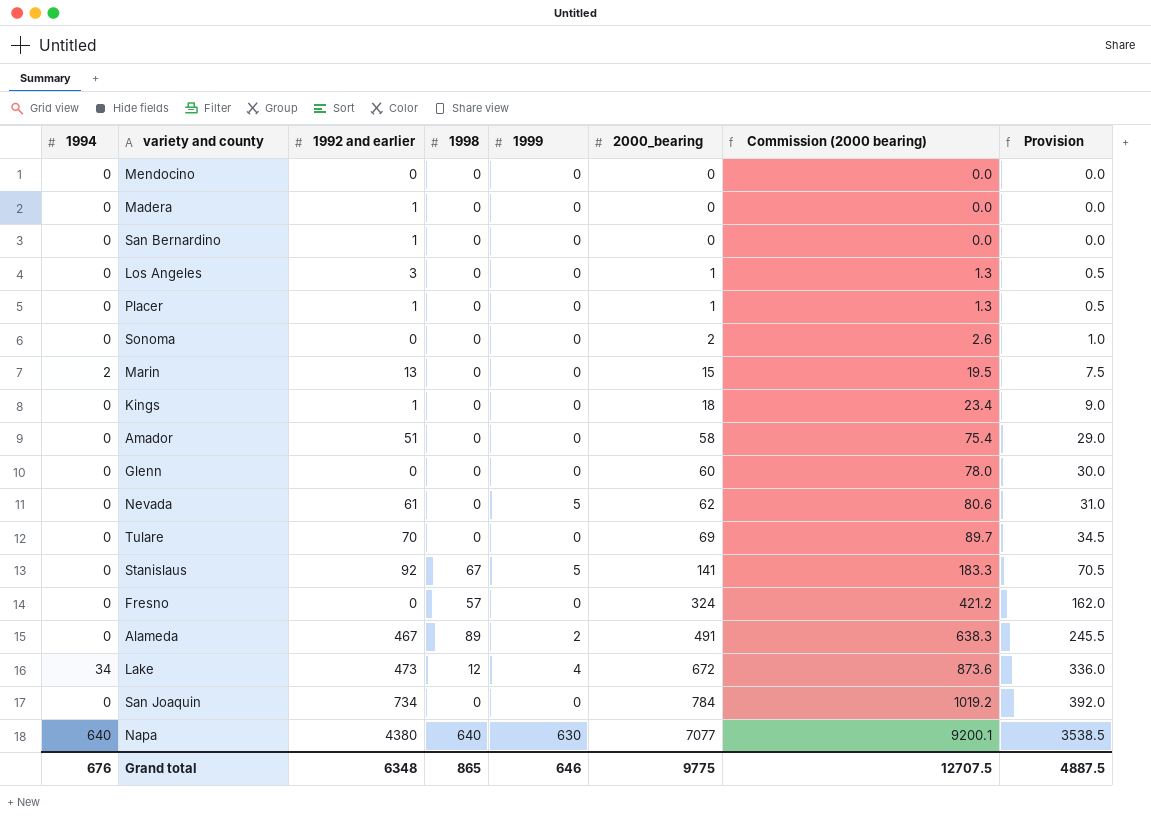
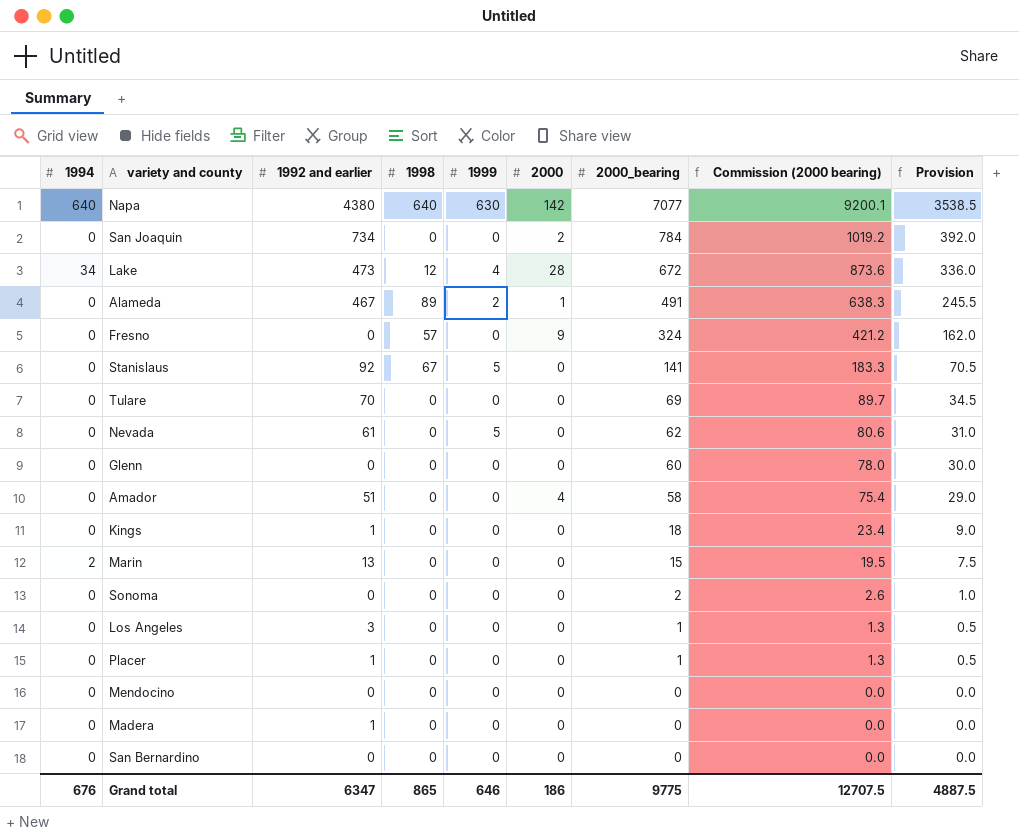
row order: 2000_bearing ascending -> 2000_bearing descending
column 2000 | position: none -> 6
San Bernardino | 1992 and earlier: 1 -> 0
Grand total | 1992 and earlier: 6348 -> 6347

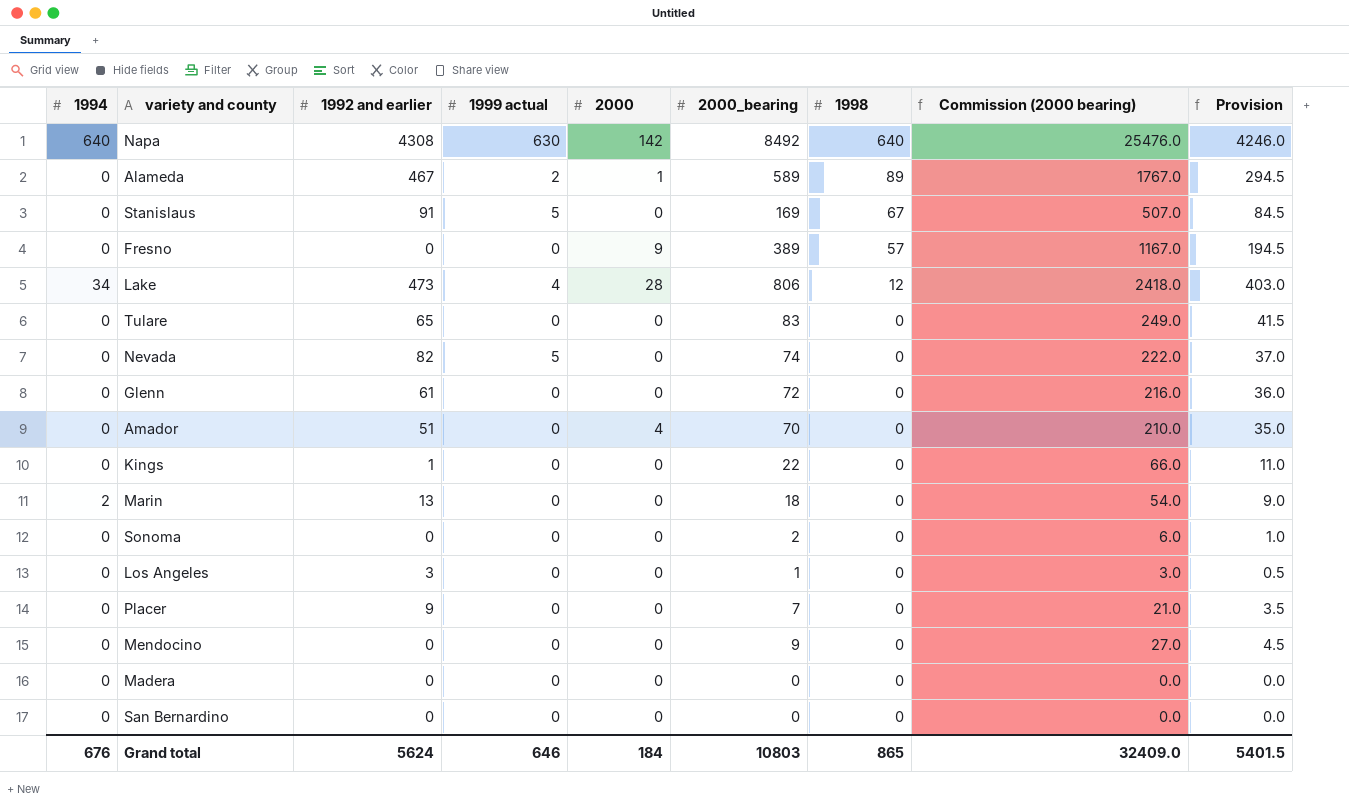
row order: 2000_bearing descending -> 1998 descending
column name: 1999 -> 1999 actual
column 1998 | position: 4 -> 7
column Commission (2000 bearing) | formula: [2000_bearing] * 1.3 -> [2000_bearing] * 3
row San Joaquin: 0 | 734 | 0 | 0 | 2 | 784 | 1019.2 | 392.0 -> none
Napa | 1992 and earlier: 4380 -> 4308
Napa | 2000_bearing: 7077 -> 8492
Napa | Provision: 3538.5 -> 4246.0
Alameda | 2000_bearing: 491 -> 589
Alameda | Provision: 245.5 -> 294.5
Stanislaus | 1992 and earlier: 92 -> 91
Stanislaus | 2000_bearing: 141 -> 169
Stanislaus | Provision: 70.5 -> 84.5
Fresno | 2000_bearing: 324 -> 389
Fresno | Provision: 162.0 -> 194.5
Lake | 2000_bearing: 672 -> 806
Lake | Provision: 336.0 -> 403.0
Tulare | 1992 and earlier: 70 -> 65
Tulare | 2000_bearing: 69 -> 83
Tulare | Provision: 34.5 -> 41.5
Nevada | 1992 and earlier: 61 -> 82
Nevada | 2000_bearing: 62 -> 74
Nevada | Provision: 31.0 -> 37.0
Glenn | 1992 and earlier: 0 -> 61
Glenn | 2000_bearing: 60 -> 72
Glenn | Provision: 30.0 -> 36.0
Amador | 2000_bearing: 58 -> 70
Amador | Provision: 29.0 -> 35.0
Kings | 2000_bearing: 18 -> 22
Kings | Provision: 9.0 -> 11.0
Marin | 2000_bearing: 15 -> 18
Marin | Provision: 7.5 -> 9.0
Placer | 1992 and earlier: 1 -> 9
Placer | 2000_bearing: 1 -> 7
Placer | Provision: 0.5 -> 3.5
Mendocino | 2000_bearing: 0 -> 9
Mendocino | Provision: 0.0 -> 4.5
Madera | 1992 and earlier: 1 -> 0
Grand total | 1992 and earlier: 6347 -> 5624
Grand total | 2000: 186 -> 184
Grand total | 2000_bearing: 9775 -> 10803
Grand total | Commission (2000 bearing): 12707.5 -> 32409.0
Grand total | Provision: 4887.5 -> 5401.5

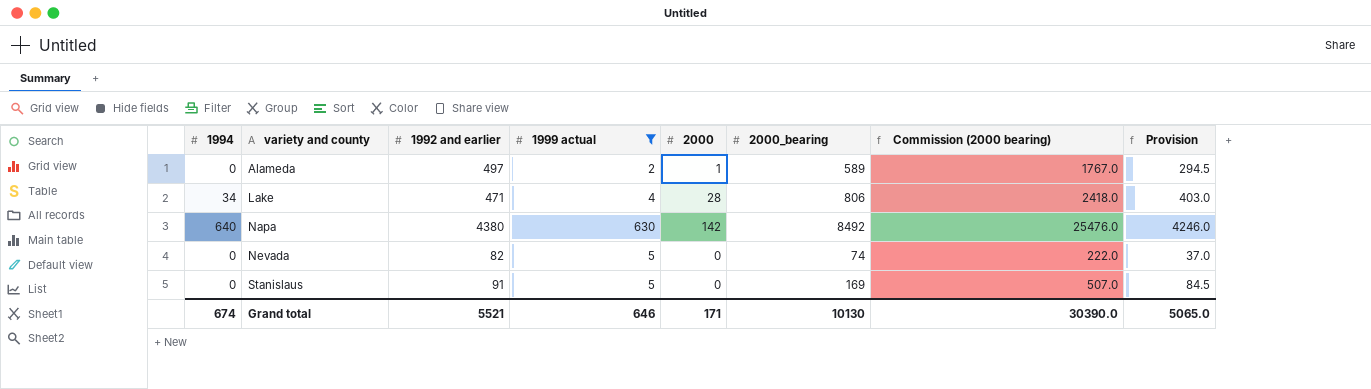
filter: none -> 1999 actual != 0
row order: 1998 descending -> variety and county ascending
column 1998 | position: 7 -> none
Alameda | 1992 and earlier: 467 -> 497
Lake | 1992 and earlier: 473 -> 471
Napa | 1992 and earlier: 4308 -> 4380
Grand total | 1994: 676 -> 674
Grand total | 1992 and earlier: 5624 -> 5521
Grand total | 2000: 184 -> 171
Grand total | 2000_bearing: 10803 -> 10130
Grand total | Commission (2000 bearing): 32409.0 -> 30390.0
Grand total | Provision: 5401.5 -> 5065.0

